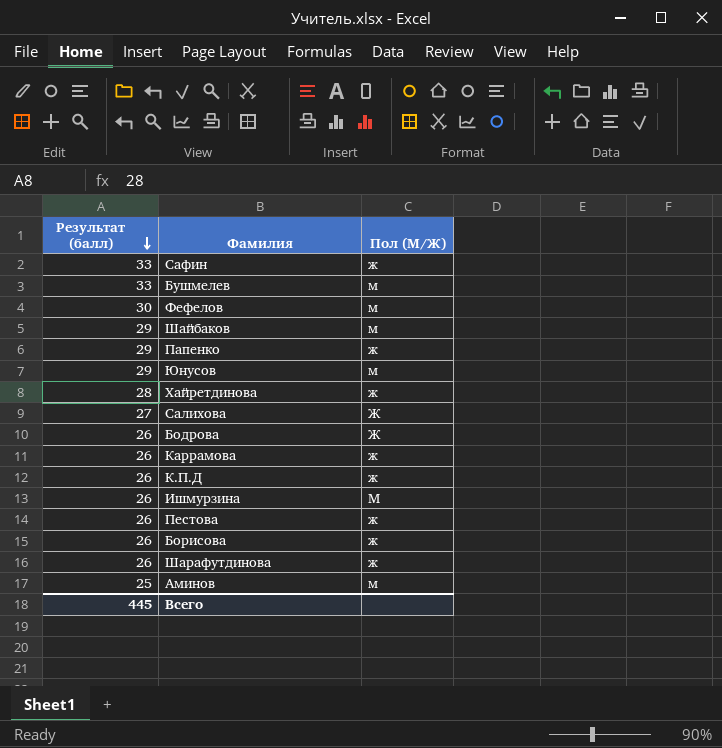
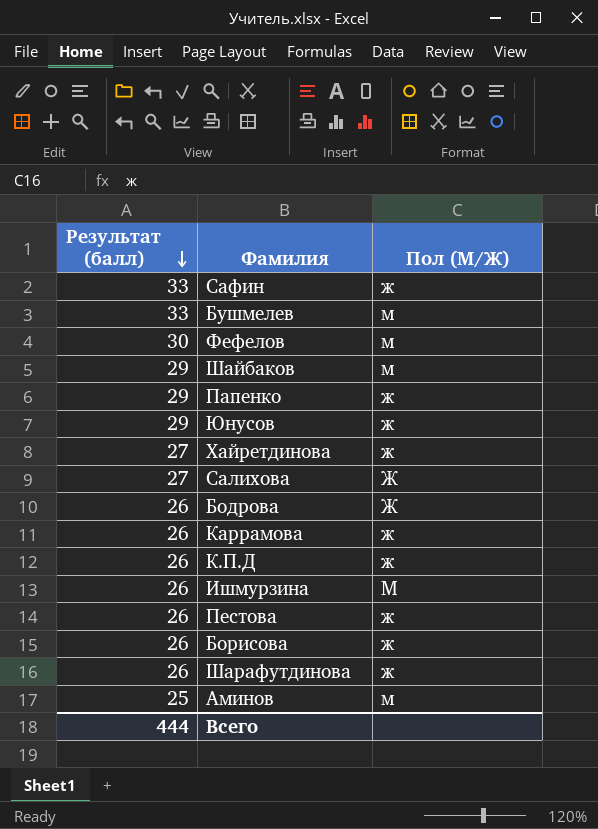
Юнусов | Пол (М/Ж): м -> ж
Хайретдинова | Результат (балл): 28 -> 27
Всего | Результат (балл): 445 -> 444

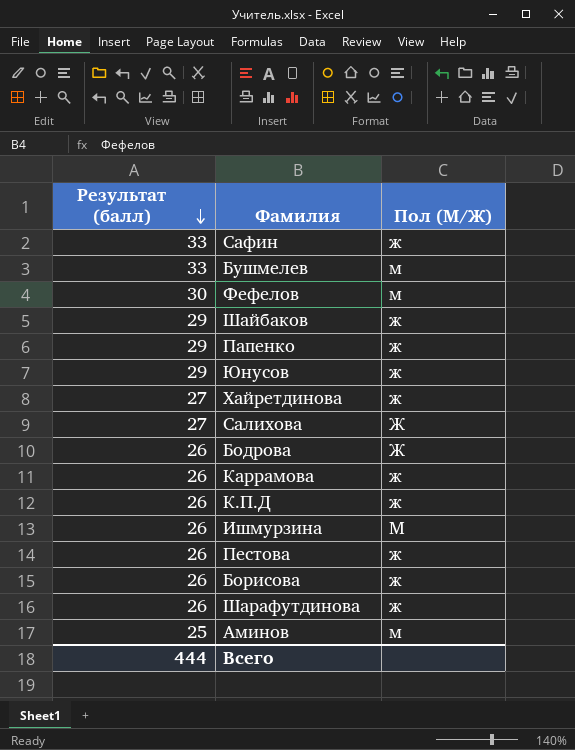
Шайбаков | Пол (М/Ж): м -> ж

